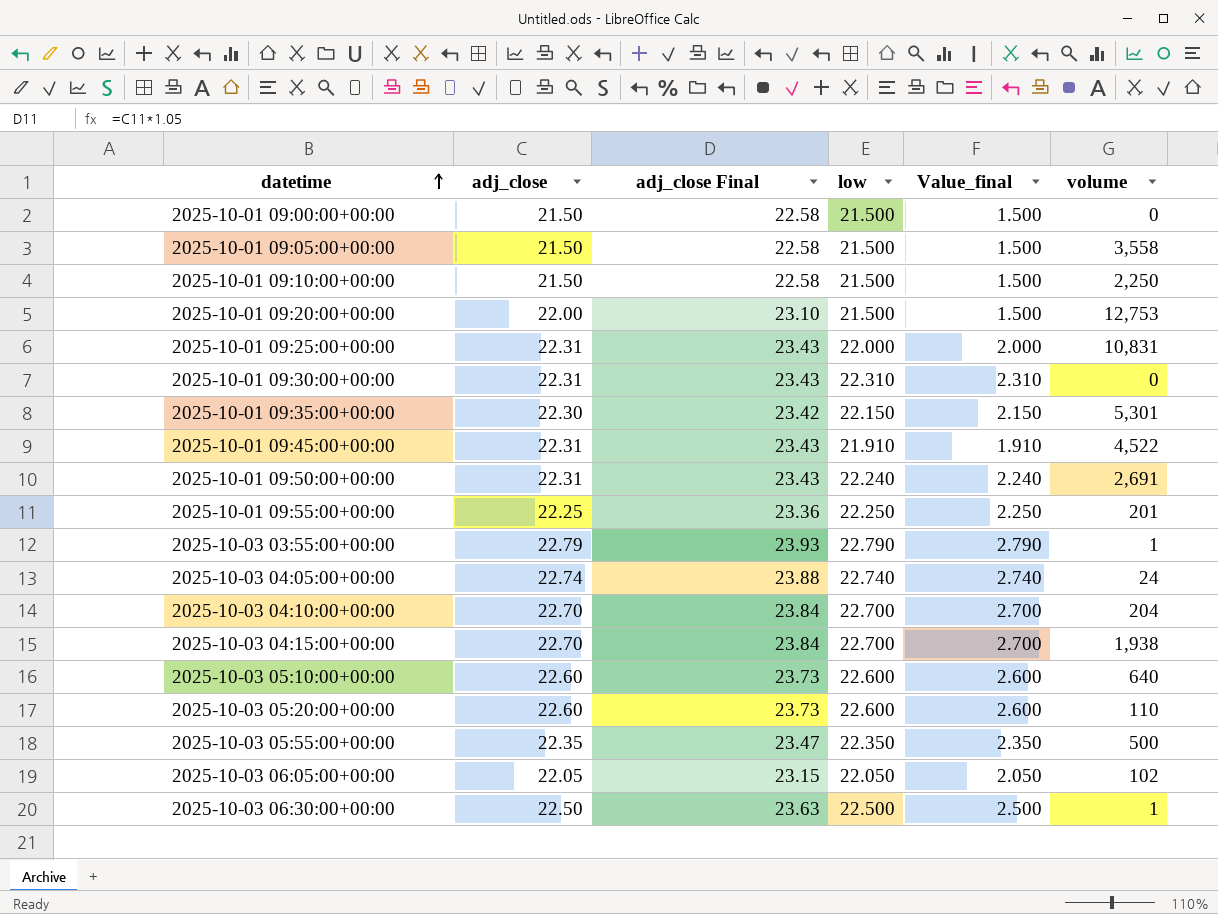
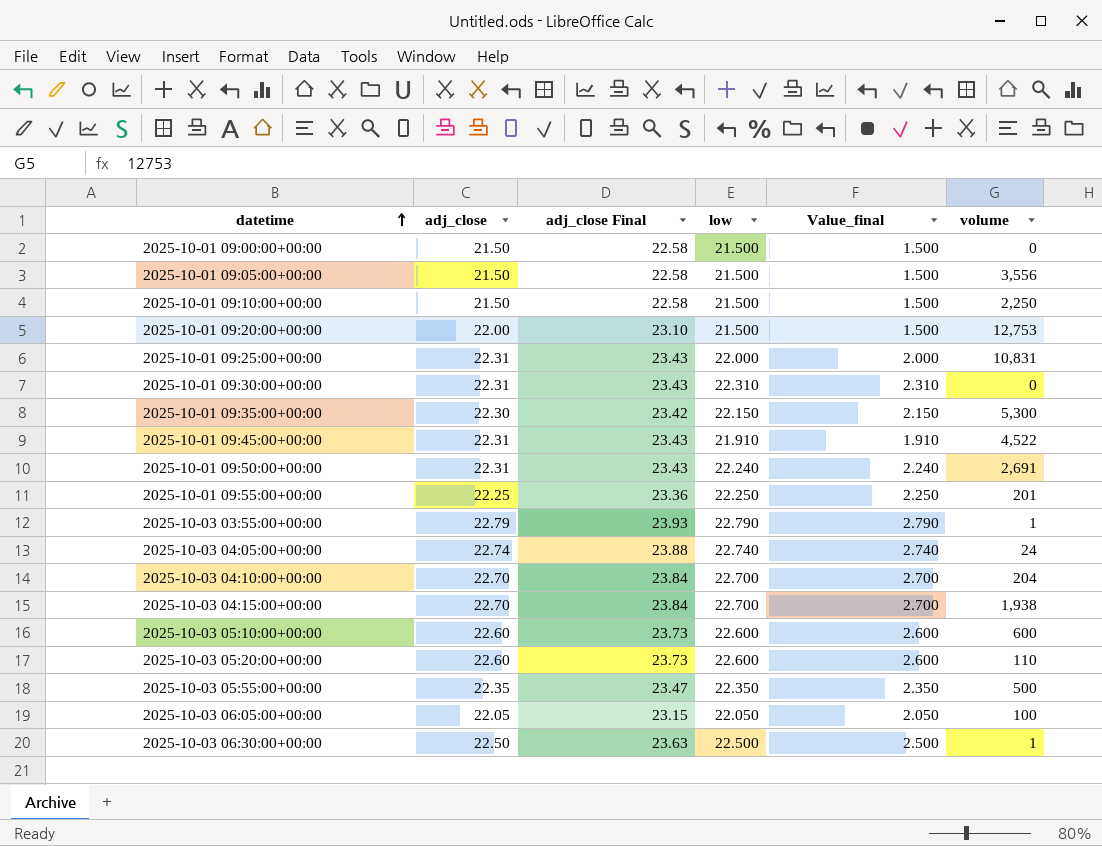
2025-10-01 09:05:00+00:00 | volume: 3,558 -> 3,556
2025-10-01 09:35:00+00:00 | volume: 5,301 -> 5,300
2025-10-03 05:10:00+00:00 | volume: 640 -> 600
2025-10-03 06:05:00+00:00 | volume: 102 -> 100

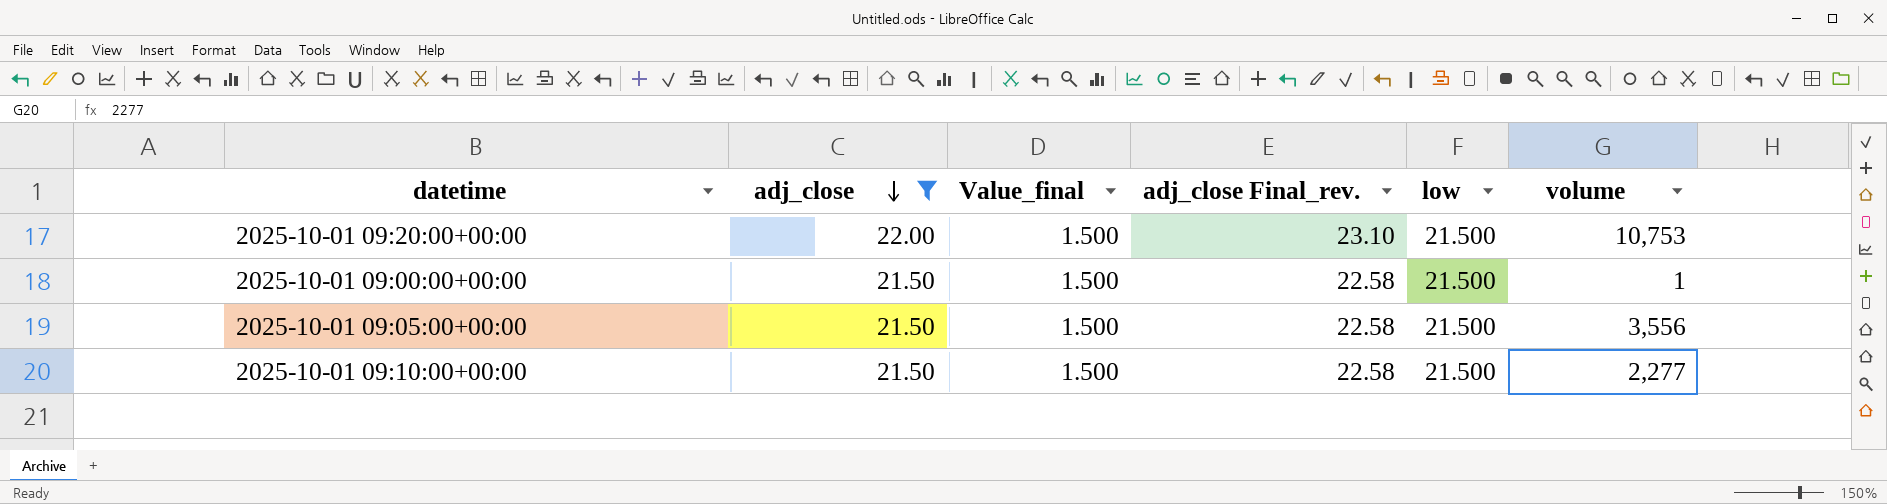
filter: none -> adj_close <= 22.00
row order: datetime ascending -> adj_close descending
column Value_final | position: 5 -> 3
column name: adj_close Final -> adj_close Final_rev.
2025-10-01 09:20:00+00:00 | volume: 12,753 -> 10,753
2025-10-01 09:00:00+00:00 | volume: 0 -> 1
2025-10-01 09:10:00+00:00 | volume: 2,250 -> 2,277

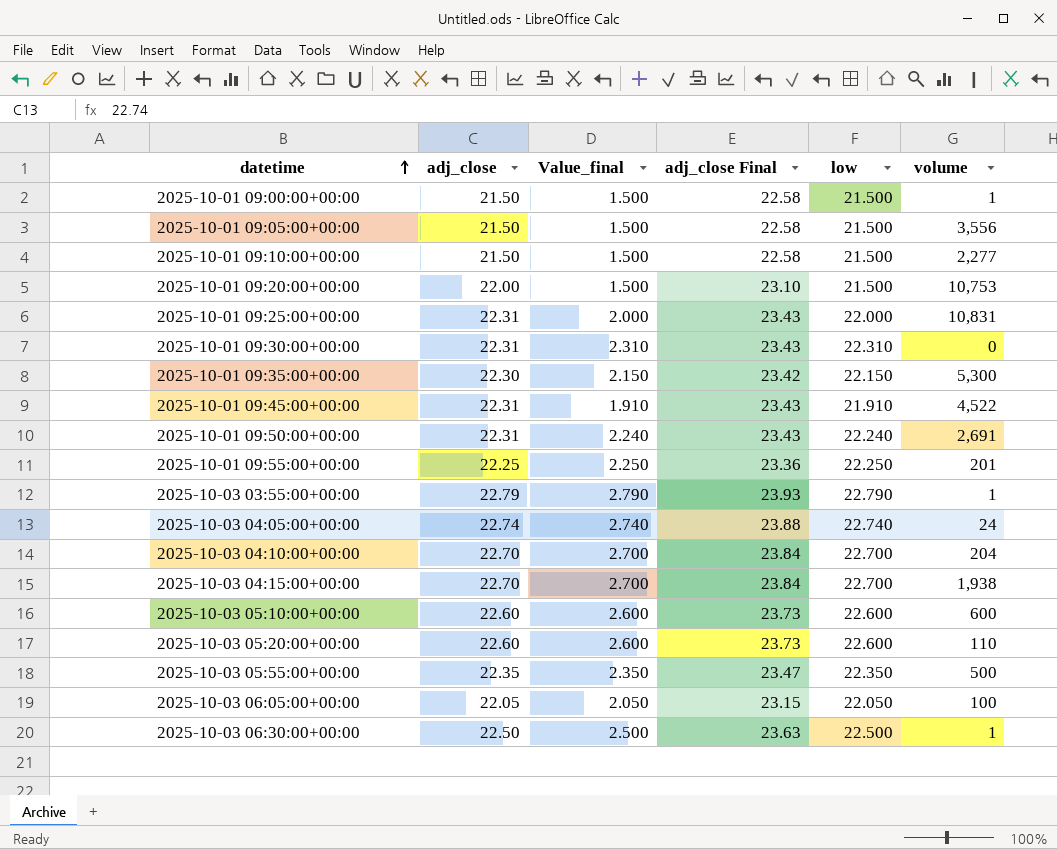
filter: adj_close <= 22.00 -> none
row order: adj_close descending -> datetime ascending
column name: adj_close Final_rev. -> adj_close Final

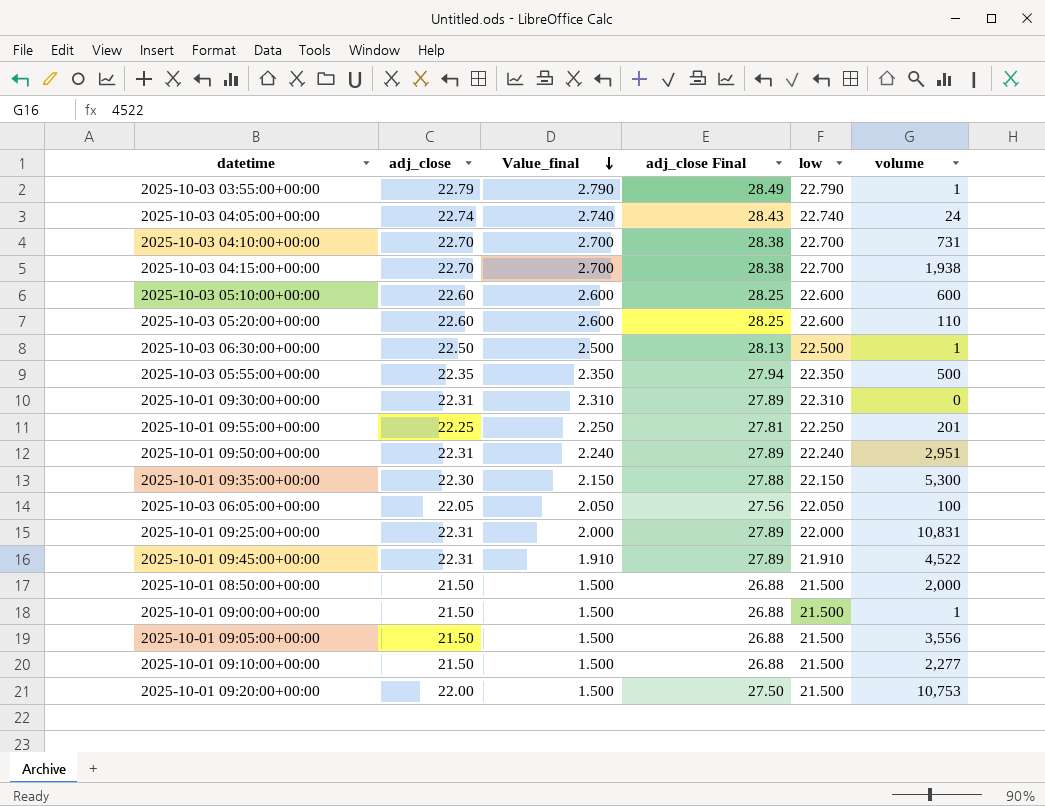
row order: datetime ascending -> Value_final descending
column adj_close Final | formula: [adj_close] * 1.05 -> [adj_close] * 1.25
2025-10-03 04:10:00+00:00 | volume: 204 -> 731
2025-10-01 09:50:00+00:00 | volume: 2,691 -> 2,951
row 2025-10-01 08:50:00+00:00: none -> 21.50 | 1.500 | 26.88 | 21.500 | 2,000

